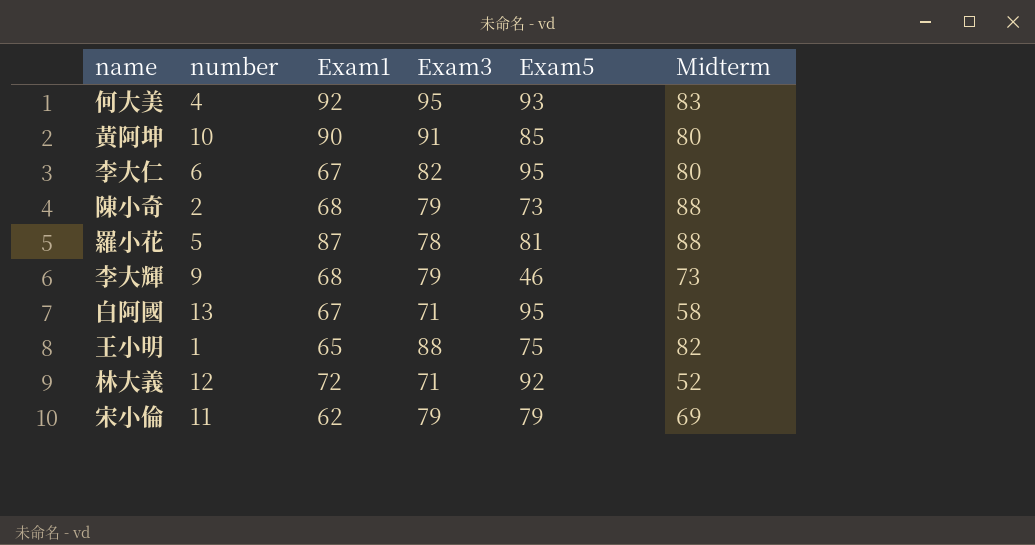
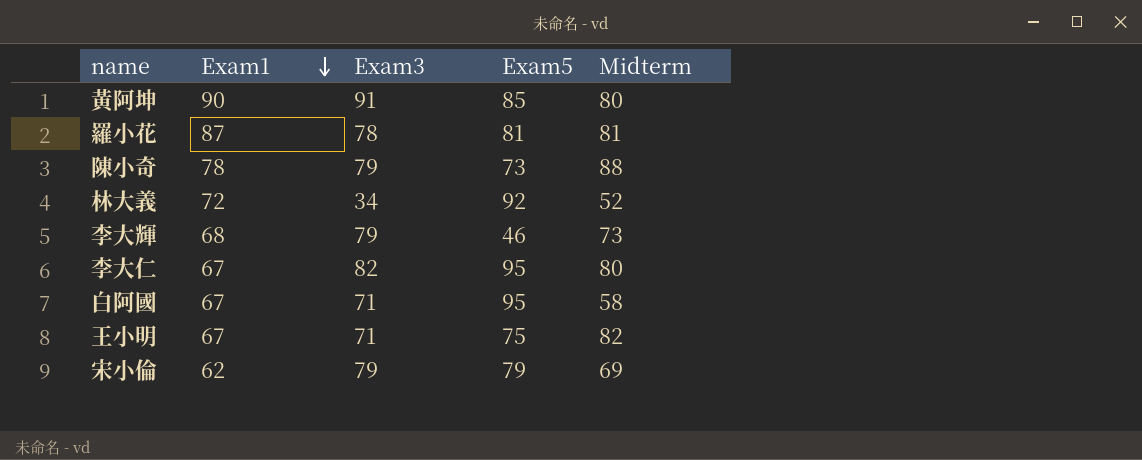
row order: none -> Exam1 descending
column number | position: 2 -> none
row 何大美: 4 | 92 | 95 | 93 | 83 -> none
羅小花 | Midterm: 88 -> 81
陳小奇 | Exam1: 68 -> 78
林大義 | Exam3: 71 -> 34
王小明 | Exam1: 65 -> 67
王小明 | Exam3: 88 -> 71

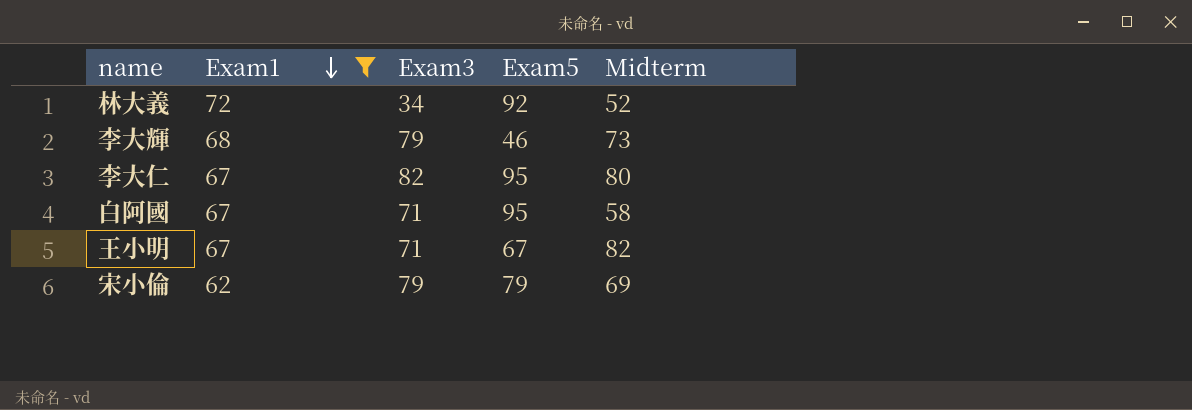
filter: none -> Exam1 <= 72
王小明 | Exam5: 75 -> 67

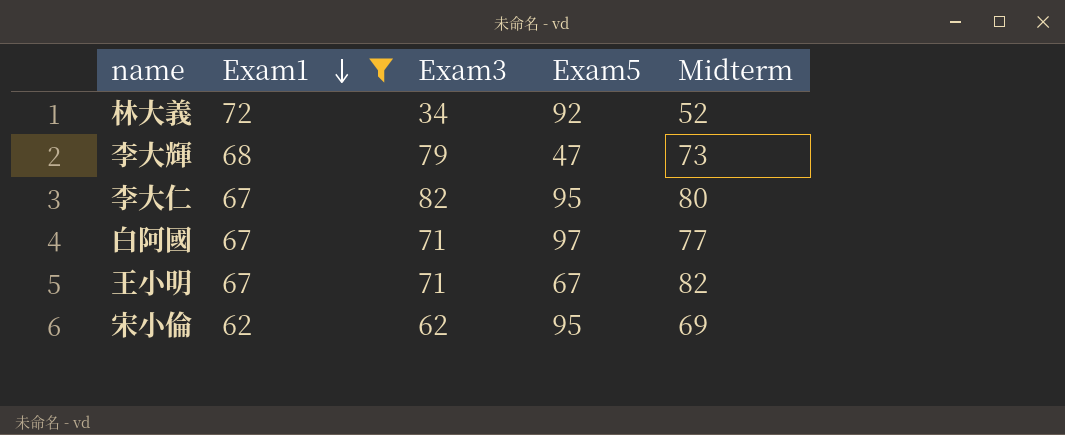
李大輝 | Exam5: 46 -> 47
白阿國 | Exam5: 95 -> 97
白阿國 | Midterm: 58 -> 77
宋小倫 | Exam3: 79 -> 62
宋小倫 | Exam5: 79 -> 95

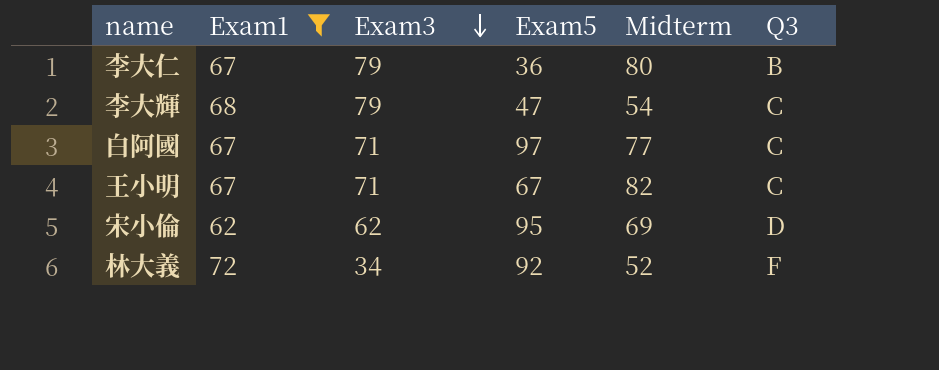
row order: Exam1 descending -> Exam3 descending
column Q3 | position: none -> 6
李大仁 | Exam3: 82 -> 79
李大仁 | Exam5: 95 -> 36
李大輝 | Midterm: 73 -> 54

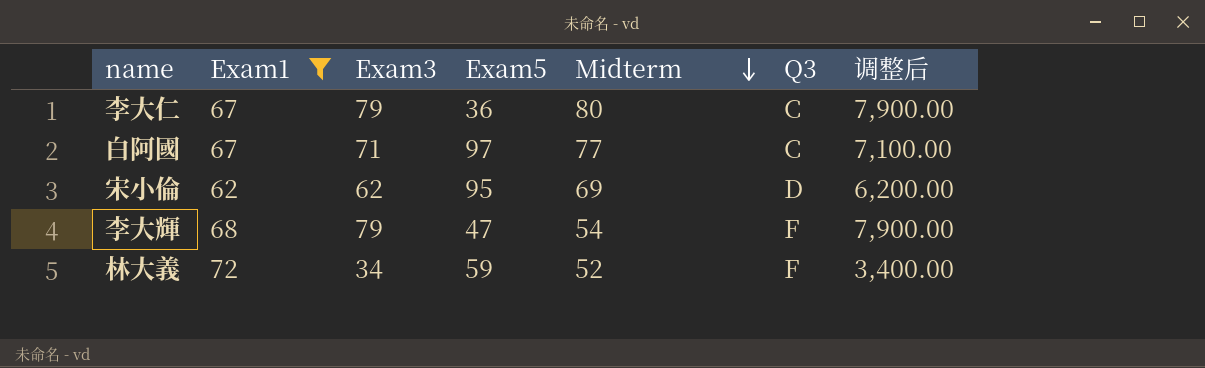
row order: Exam3 descending -> Midterm descending
column 调整后 | formula: none -> [Exam3] * 100
row 王小明: 67 | 71 | 67 | 82 | C -> none
李大仁 | Q3: B -> C
李大輝 | Q3: C -> F
林大義 | Exam5: 92 -> 59

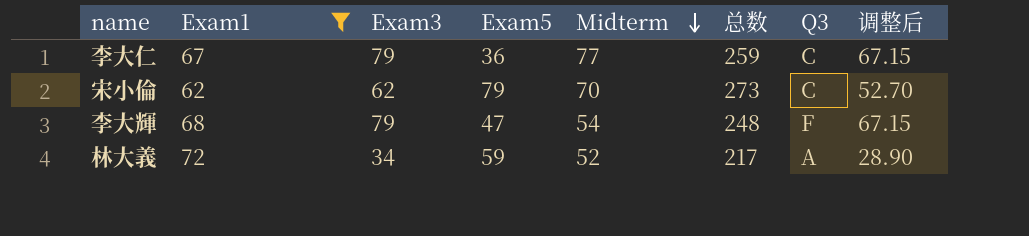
column 总数 | formula: none -> [Exam1] + [Exam3] + [Exam5] + [Midterm]
column 调整后 | formula: [Exam3] * 100 -> [Exam3] * 0.85
row 白阿國: 67 | 71 | 97 | 77 | C | 7,100.00 -> none
李大仁 | Midterm: 80 -> 77
宋小倫 | Exam5: 95 -> 79
宋小倫 | Midterm: 69 -> 70
宋小倫 | Q3: D -> C
林大義 | Q3: F -> A

